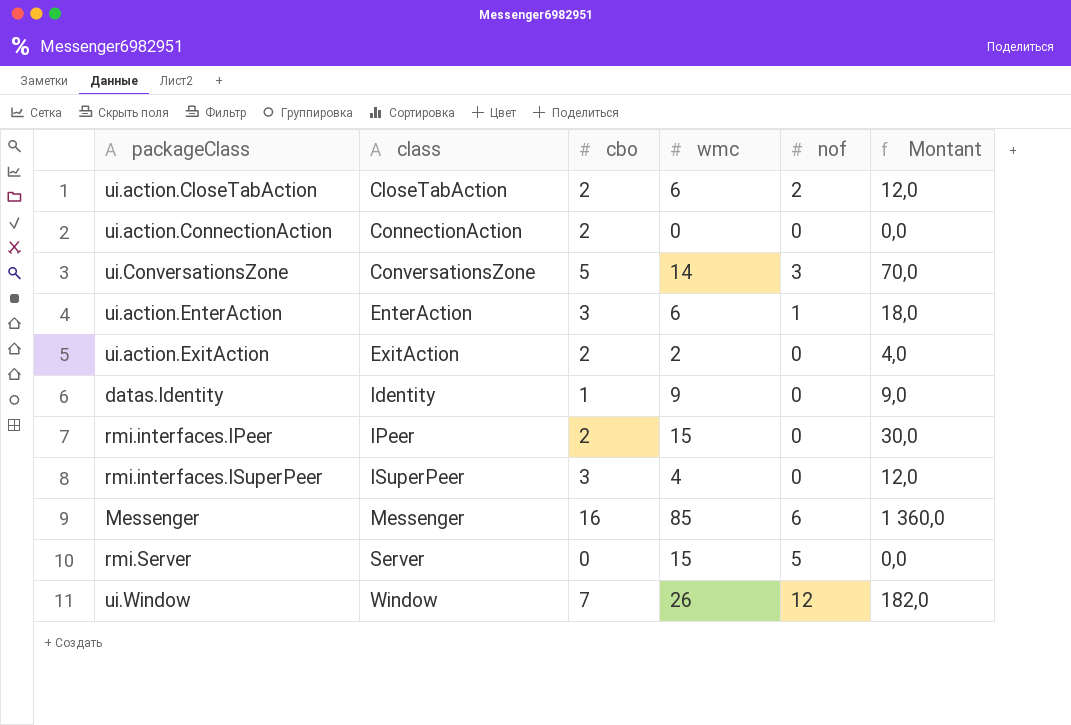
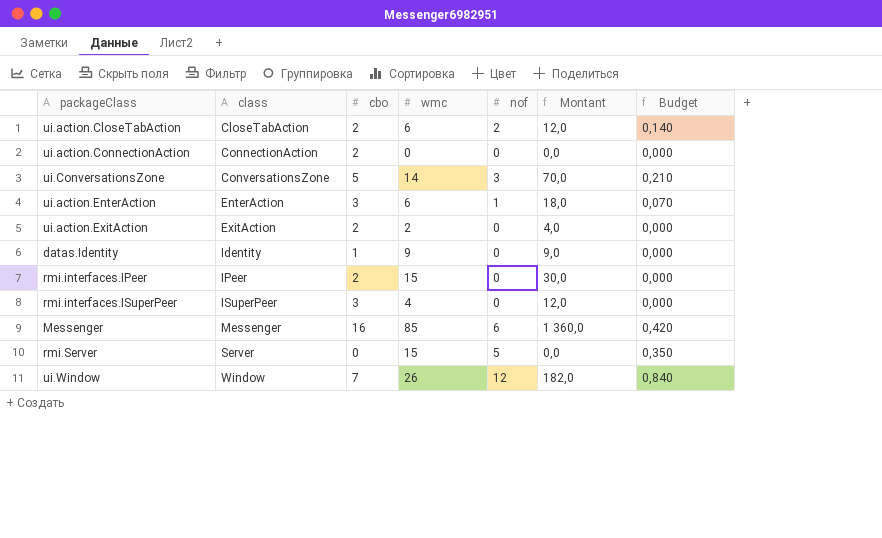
column Budget | formula: none -> [nof] * 0,07

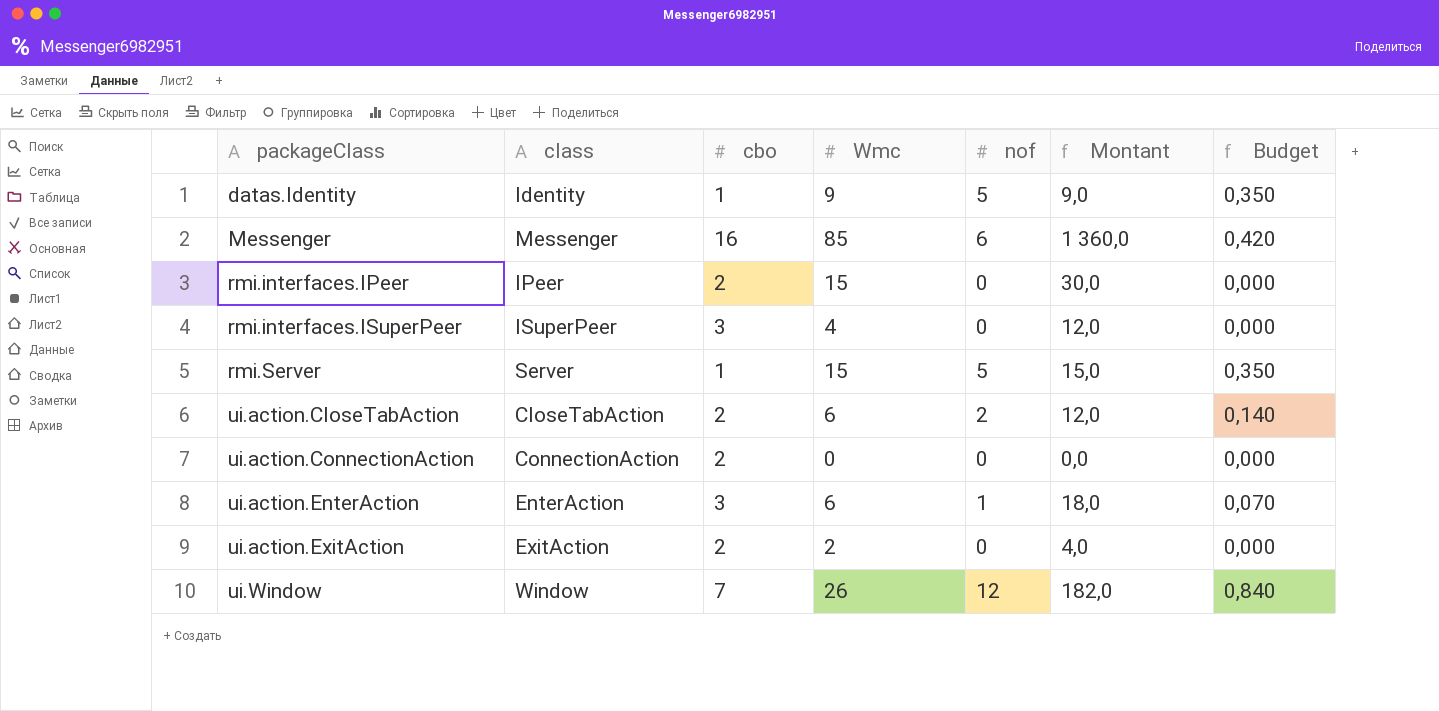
row order: class ascending -> packageClass ascending
column name: wmc -> Wmc
row ui.ConversationsZone: ConversationsZone | 5 | 14 | 3 | 70,0 | 0,210 -> none
datas.Identity | nof: 0 -> 5
datas.Identity | Budget: 0,000 -> 0,350
rmi.Server | cbo: 0 -> 1
rmi.Server | Montant: 0,0 -> 15,0

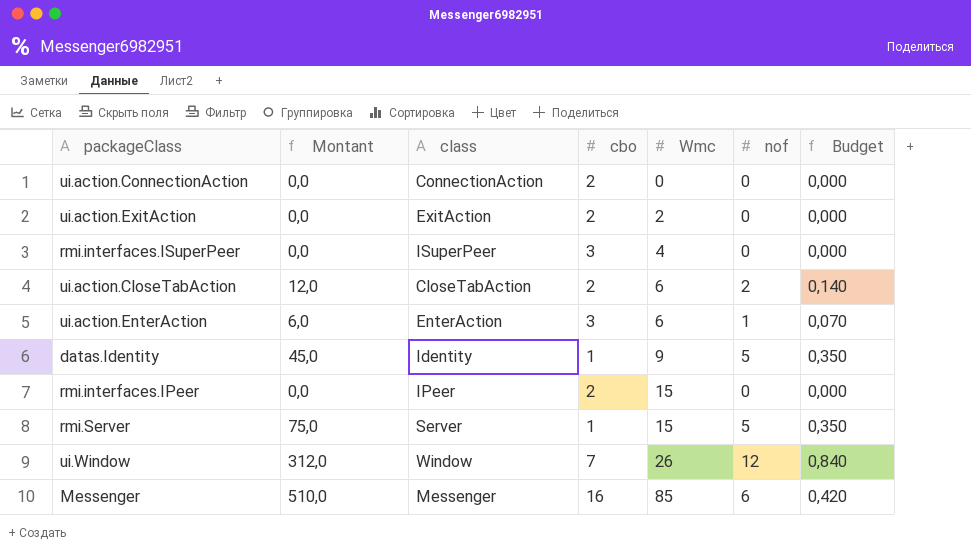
row order: packageClass ascending -> Wmc ascending
column Montant | formula: [cbo] * [Wmc] -> [Wmc] * [nof]
column Montant | position: 6 -> 2

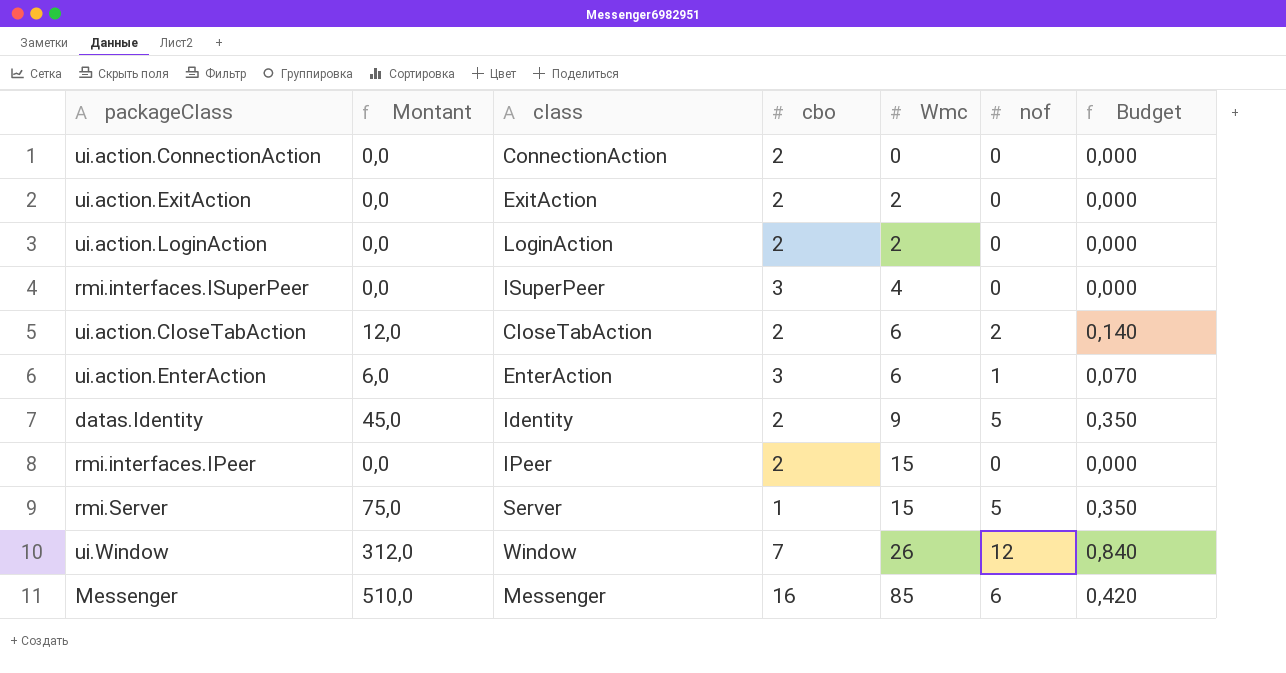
row ui.action.LoginAction: none -> 0,0 | LoginAction | 2 | 2 | 0 | 0,000
datas.Identity | cbo: 1 -> 2

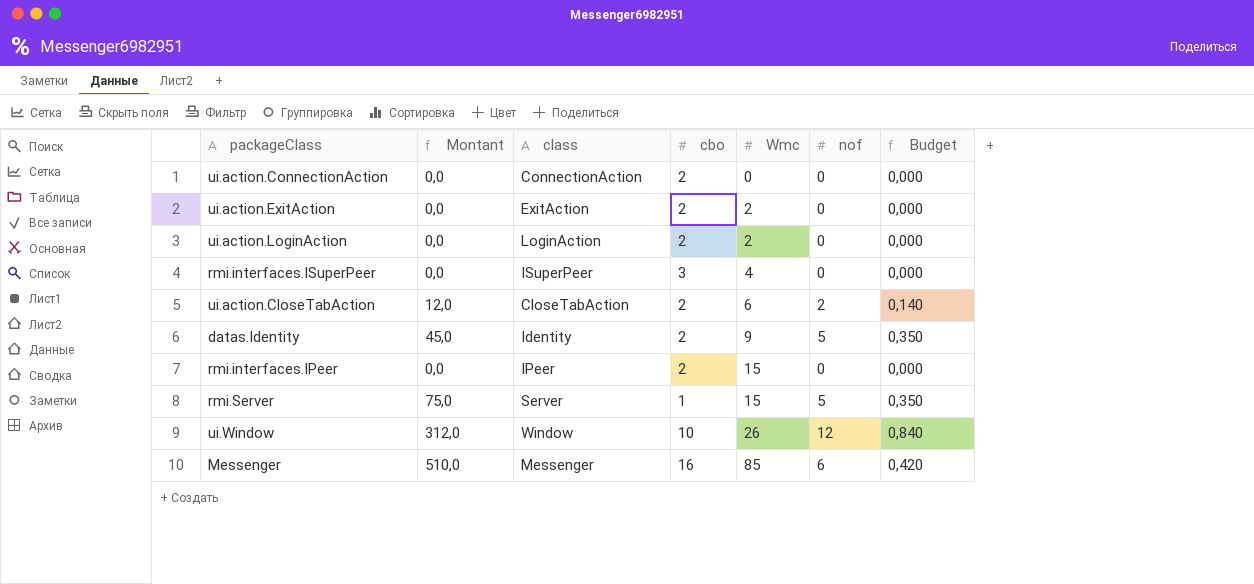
row ui.action.EnterAction: 6,0 | EnterAction | 3 | 6 | 1 | 0,070 -> none
ui.Window | cbo: 7 -> 10

